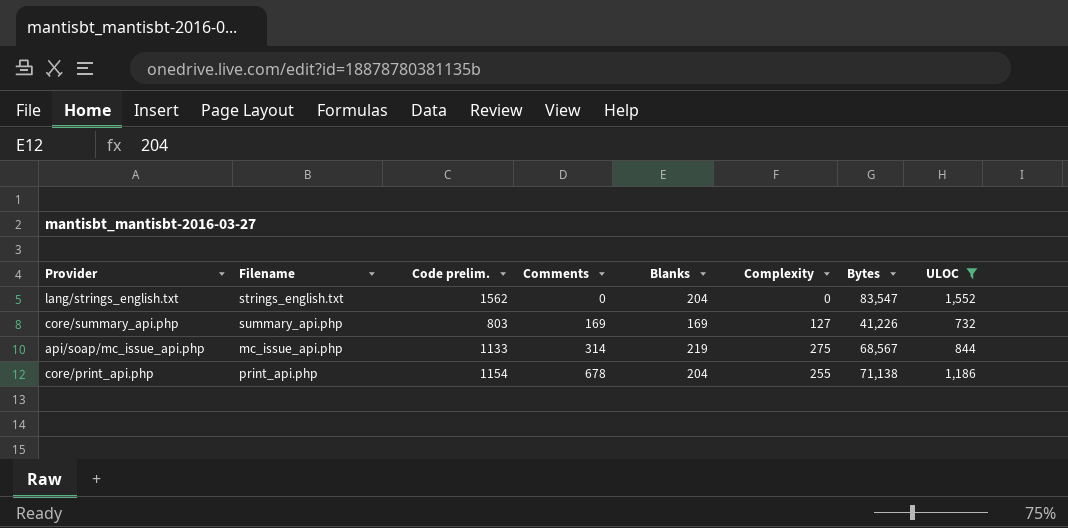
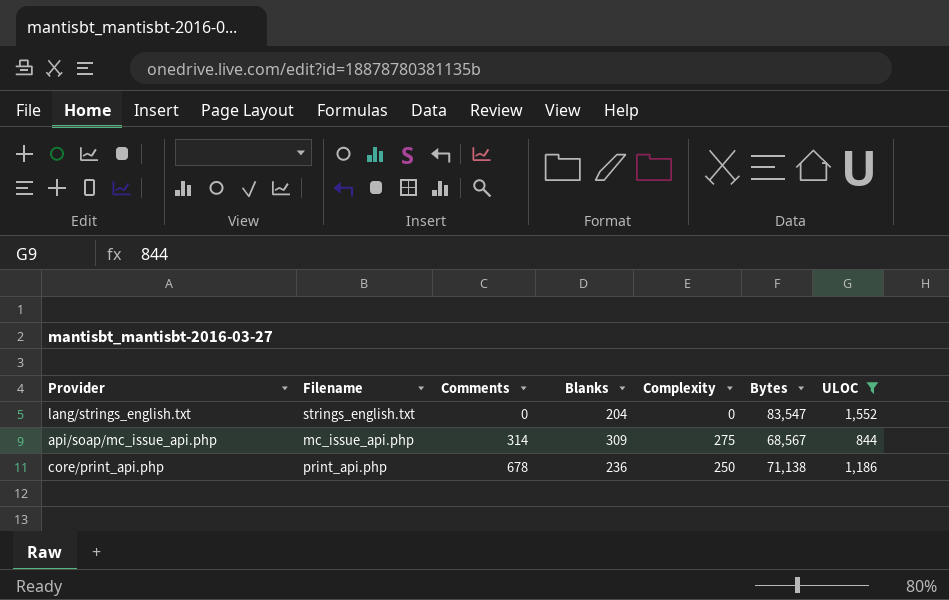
column Code prelim. | position: 3 -> none
row core/summary_api.php: summary_api.php | 803 | 169 | 169 | 127 | 41,226 | 732 -> none
api/soap/mc_issue_api.php | Blanks: 219 -> 309
core/print_api.php | Blanks: 204 -> 236
core/print_api.php | Complexity: 255 -> 250

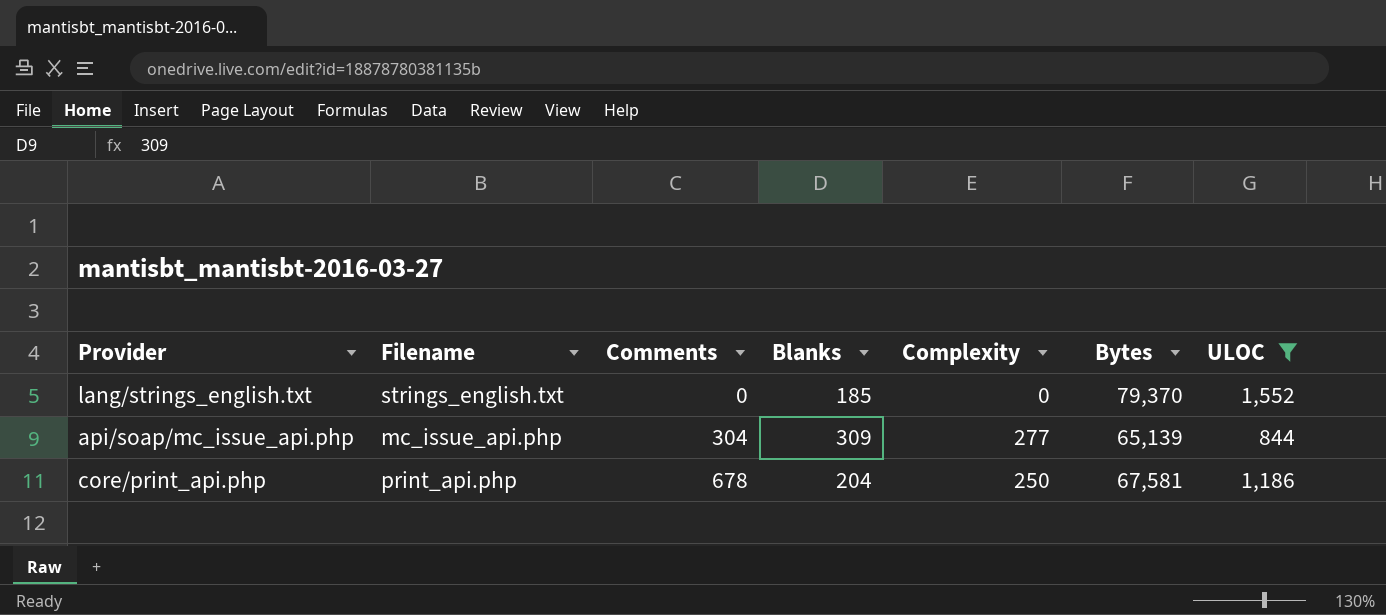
lang/strings_english.txt | Blanks: 204 -> 185
lang/strings_english.txt | Bytes: 83,547 -> 79,370
api/soap/mc_issue_api.php | Comments: 314 -> 304
api/soap/mc_issue_api.php | Complexity: 275 -> 277
api/soap/mc_issue_api.php | Bytes: 68,567 -> 65,139
core/print_api.php | Blanks: 236 -> 204
core/print_api.php | Bytes: 71,138 -> 67,581

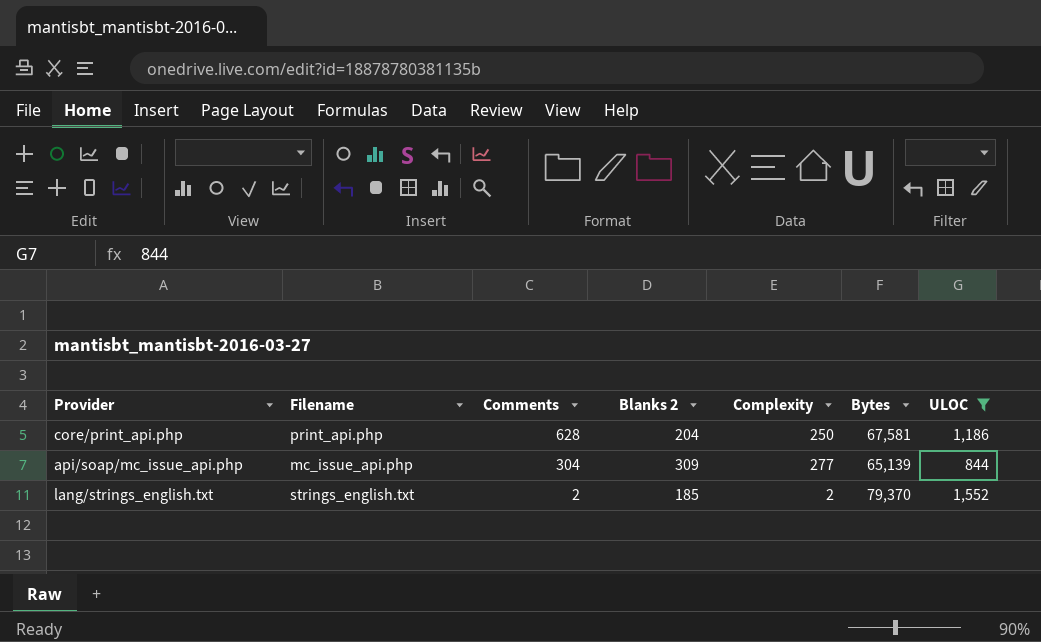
row order: Comments ascending -> Comments descending
column name: Blanks -> Blanks 2
core/print_api.php | Comments: 678 -> 628
lang/strings_english.txt | Comments: 0 -> 2
lang/strings_english.txt | Complexity: 0 -> 2

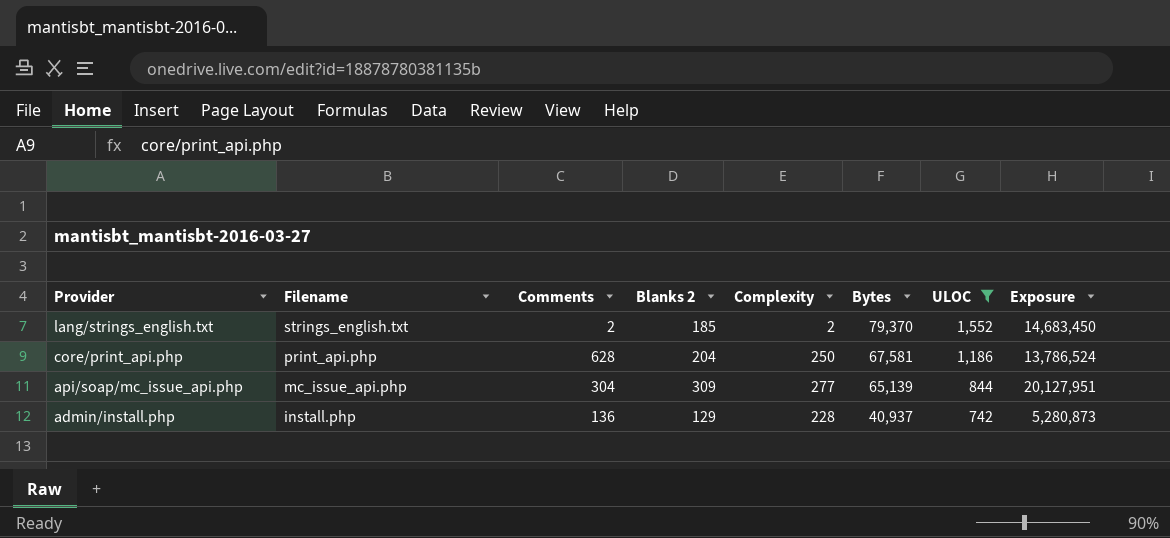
row order: Comments descending -> Provider descending
column Exposure | formula: none -> [Blanks 2] * [Bytes]
row admin/install.php: none -> install.php | 136 | 129 | 228 | 40,937 | 742 | 5,280,873

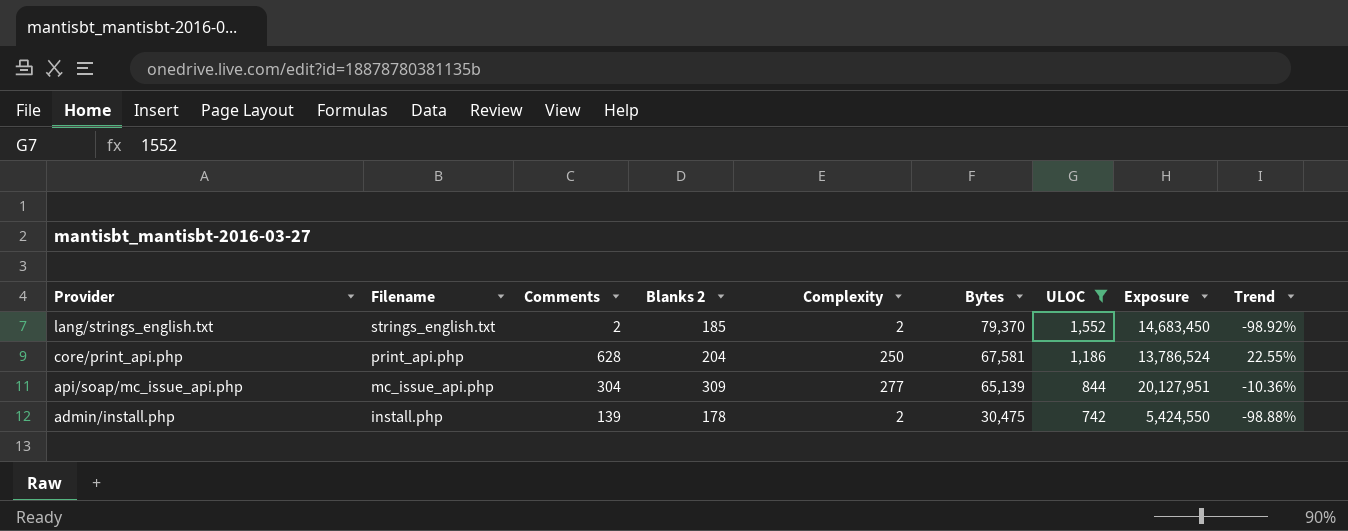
column Trend | formula: none -> ([Complexity] - [Blanks 2]) / [Blanks 2]
admin/install.php | Comments: 136 -> 139
admin/install.php | Blanks 2: 129 -> 178
admin/install.php | Complexity: 228 -> 2
admin/install.php | Bytes: 40,937 -> 30,475
admin/install.php | Exposure: 5,280,873 -> 5,424,550

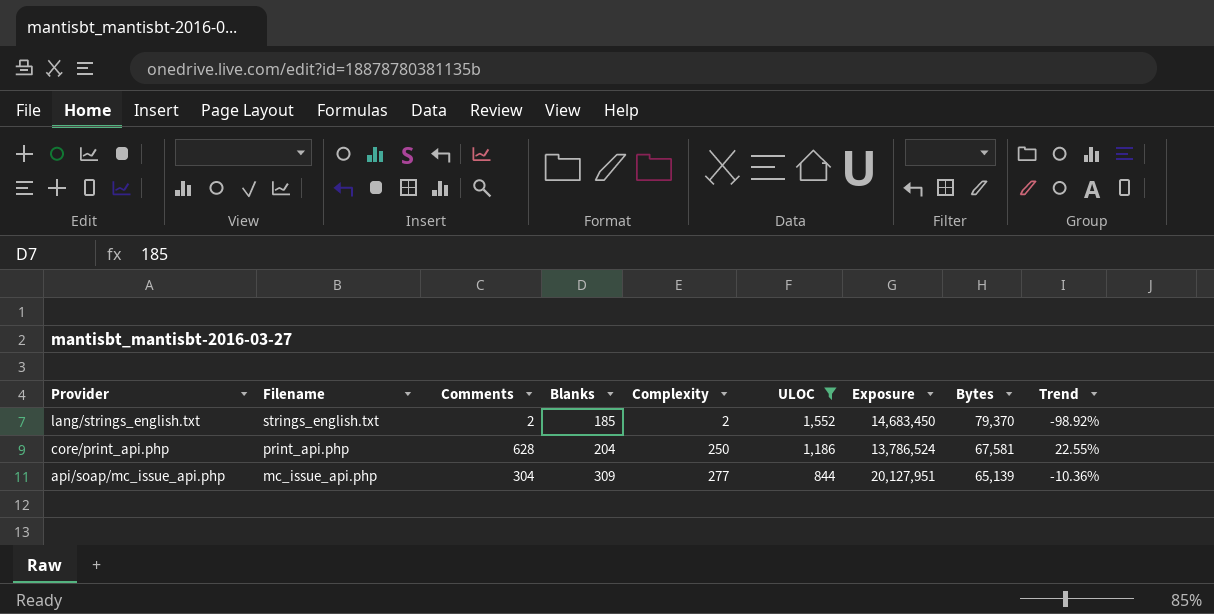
column name: Blanks 2 -> Blanks
column Bytes | position: 6 -> 8
row admin/install.php: install.php | 139 | 178 | 2 | 30,475 | 742 | 5,424,550 | -98.88% -> none

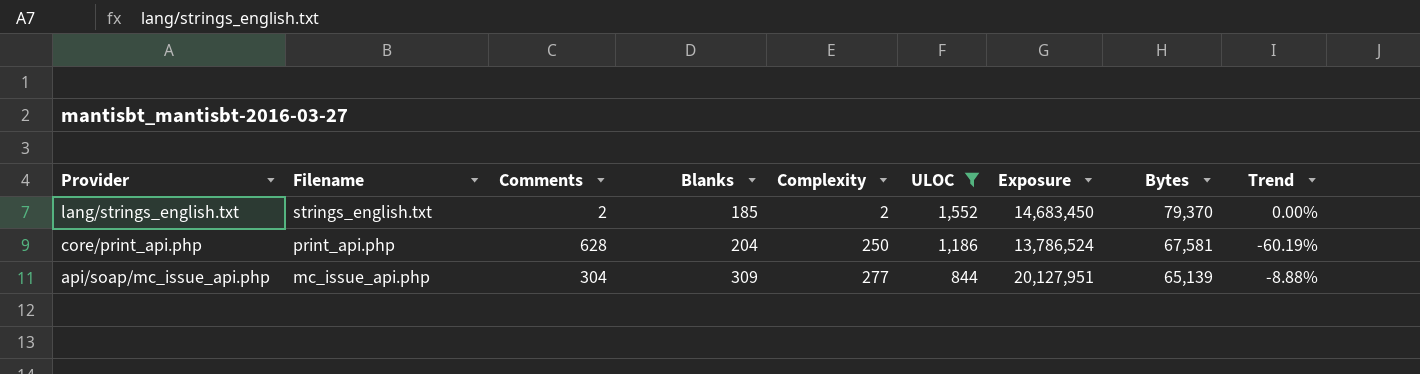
column Trend | formula: ([Complexity] - [Blanks]) / [Blanks] -> ([Complexity] - [Comments]) / [Comments]

